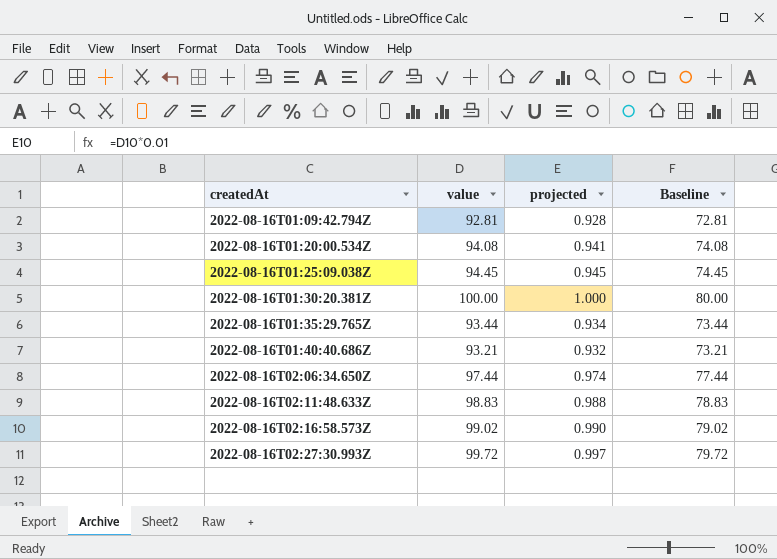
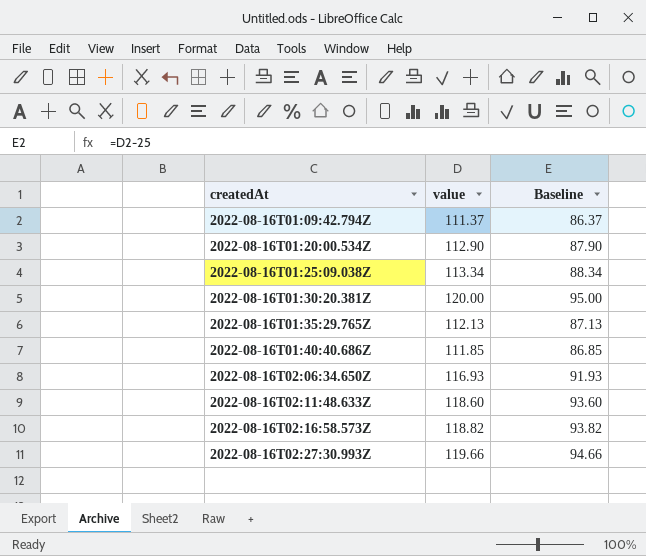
column projected | formula: [value] * 0.01 -> none
column Baseline | formula: [value] - 20 -> [value] - 25
2022-08-16T01:09:42.794Z | value: 92.81 -> 111.37
2022-08-16T01:20:00.534Z | value: 94.08 -> 112.90
2022-08-16T01:25:09.038Z | value: 94.45 -> 113.34
2022-08-16T01:30:20.381Z | value: 100.00 -> 120.00
2022-08-16T01:35:29.765Z | value: 93.44 -> 112.13
2022-08-16T01:40:40.686Z | value: 93.21 -> 111.85
2022-08-16T02:06:34.650Z | value: 97.44 -> 116.93
2022-08-16T02:11:48.633Z | value: 98.83 -> 118.60
2022-08-16T02:16:58.573Z | value: 99.02 -> 118.82
2022-08-16T02:27:30.993Z | value: 99.72 -> 119.66

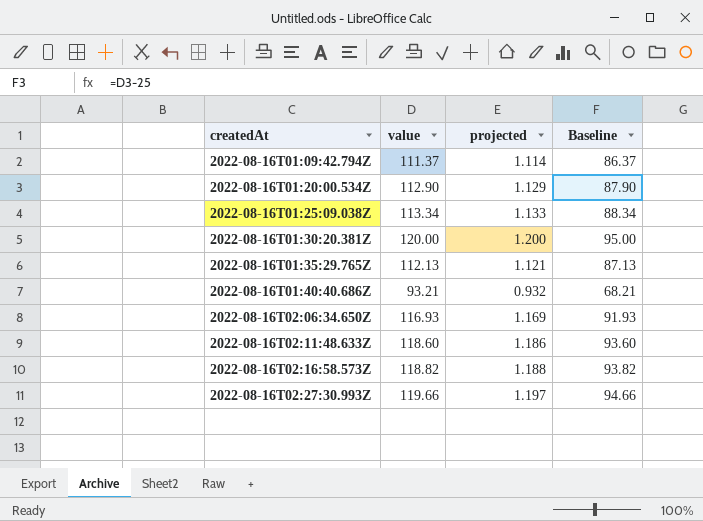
column projected | formula: none -> [value] * 0.01
2022-08-16T01:40:40.686Z | value: 111.85 -> 93.21
2022-08-16T01:40:40.686Z | Baseline: 86.85 -> 68.21

